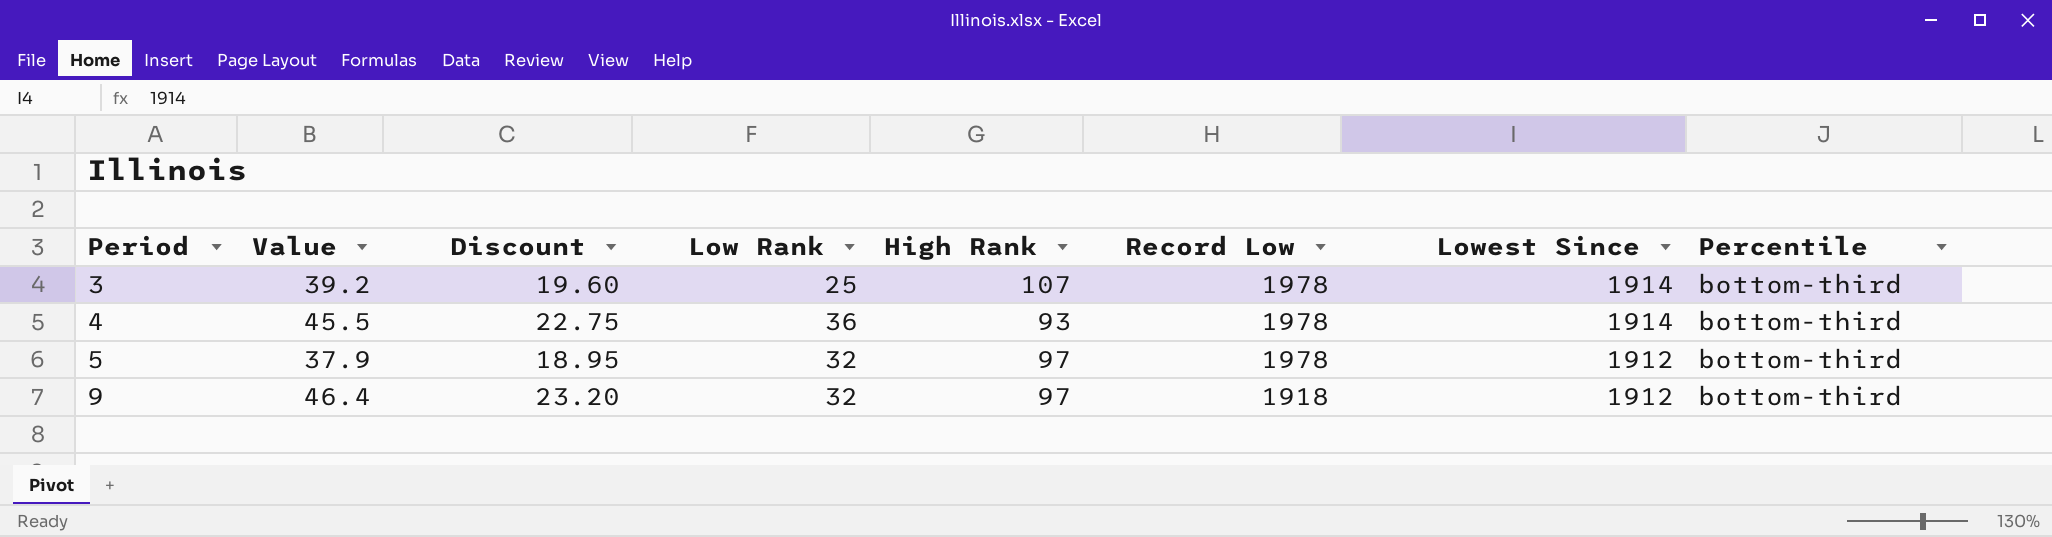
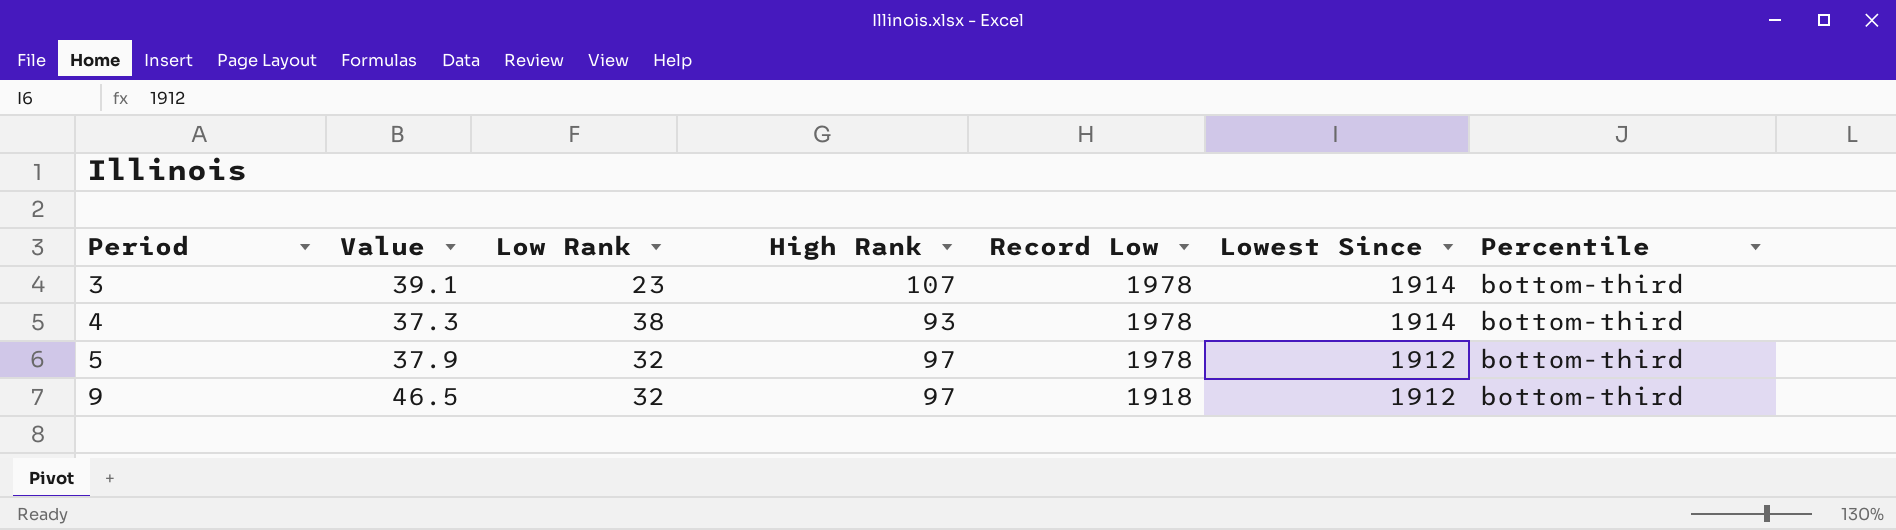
column Discount | formula: [Value] * 0.5 -> none
3 | Value: 39.2 -> 39.1
3 | Low Rank: 25 -> 23
4 | Value: 45.5 -> 37.3
4 | Low Rank: 36 -> 38
9 | Value: 46.4 -> 46.5

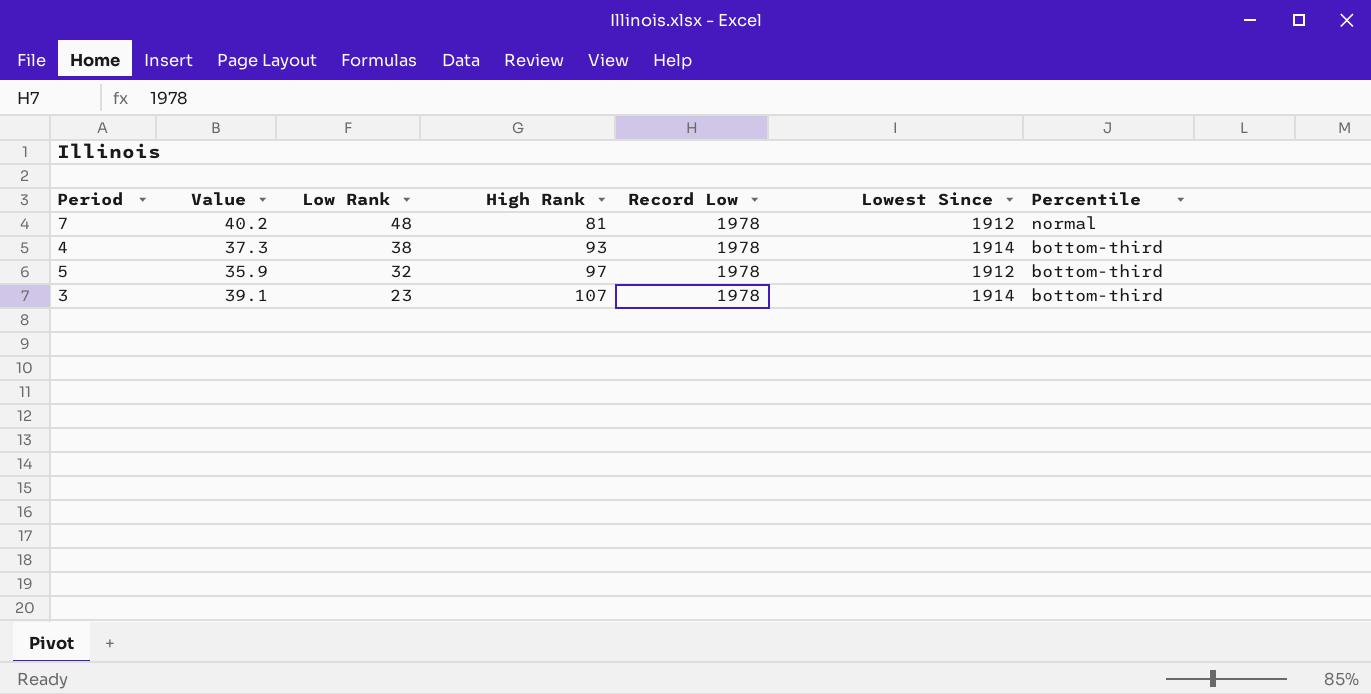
row order: Period ascending -> Low Rank descending
row 9: 46.5 | 32 | 97 | 1918 | 1912 | bottom-third -> none
row 7: none -> 40.2 | 48 | 81 | 1978 | 1912 | normal
5 | Value: 37.9 -> 35.9

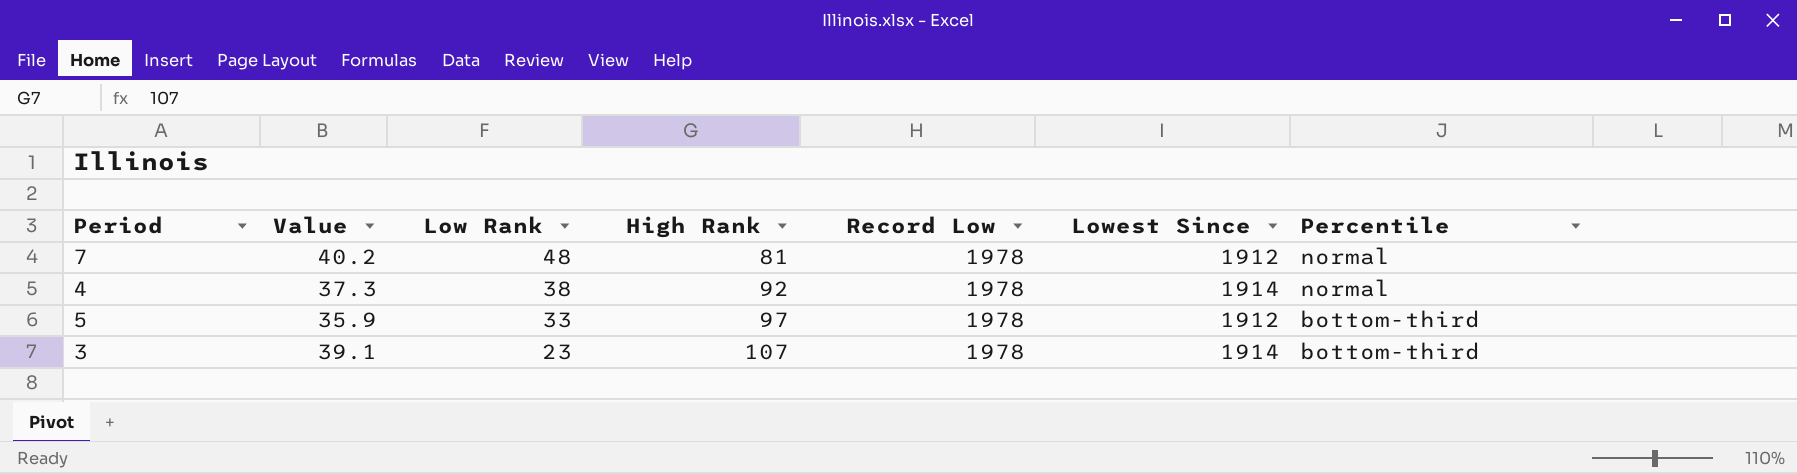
4 | High Rank: 93 -> 92
4 | Percentile: bottom-third -> normal
5 | Low Rank: 32 -> 33

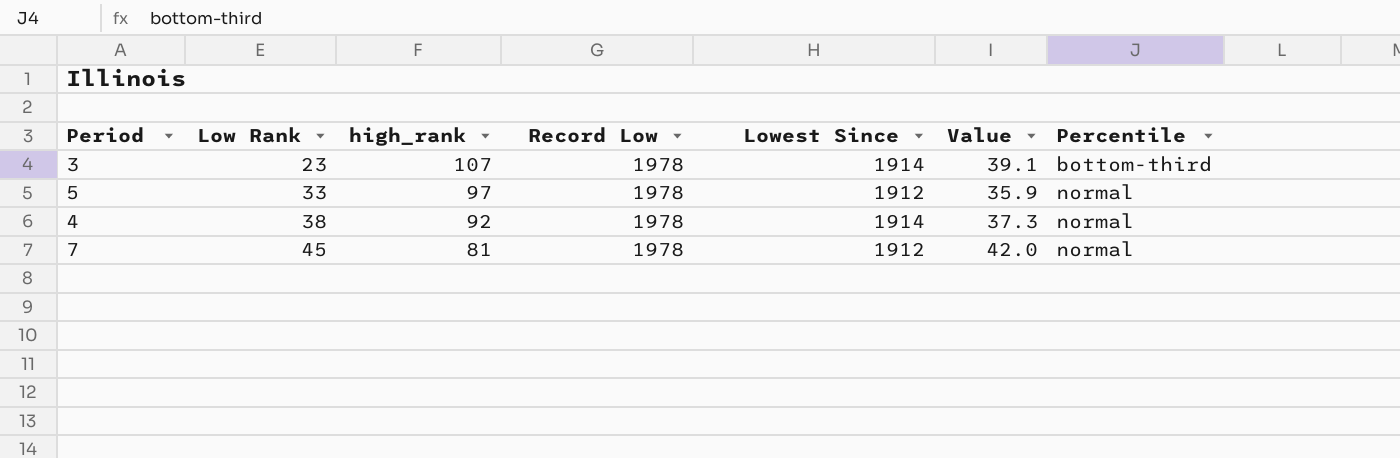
row order: Low Rank descending -> Low Rank ascending
column name: High Rank -> high_rank
column Value | position: 2 -> 6
5 | Percentile: bottom-third -> normal
7 | Low Rank: 48 -> 45
7 | Value: 40.2 -> 42.0

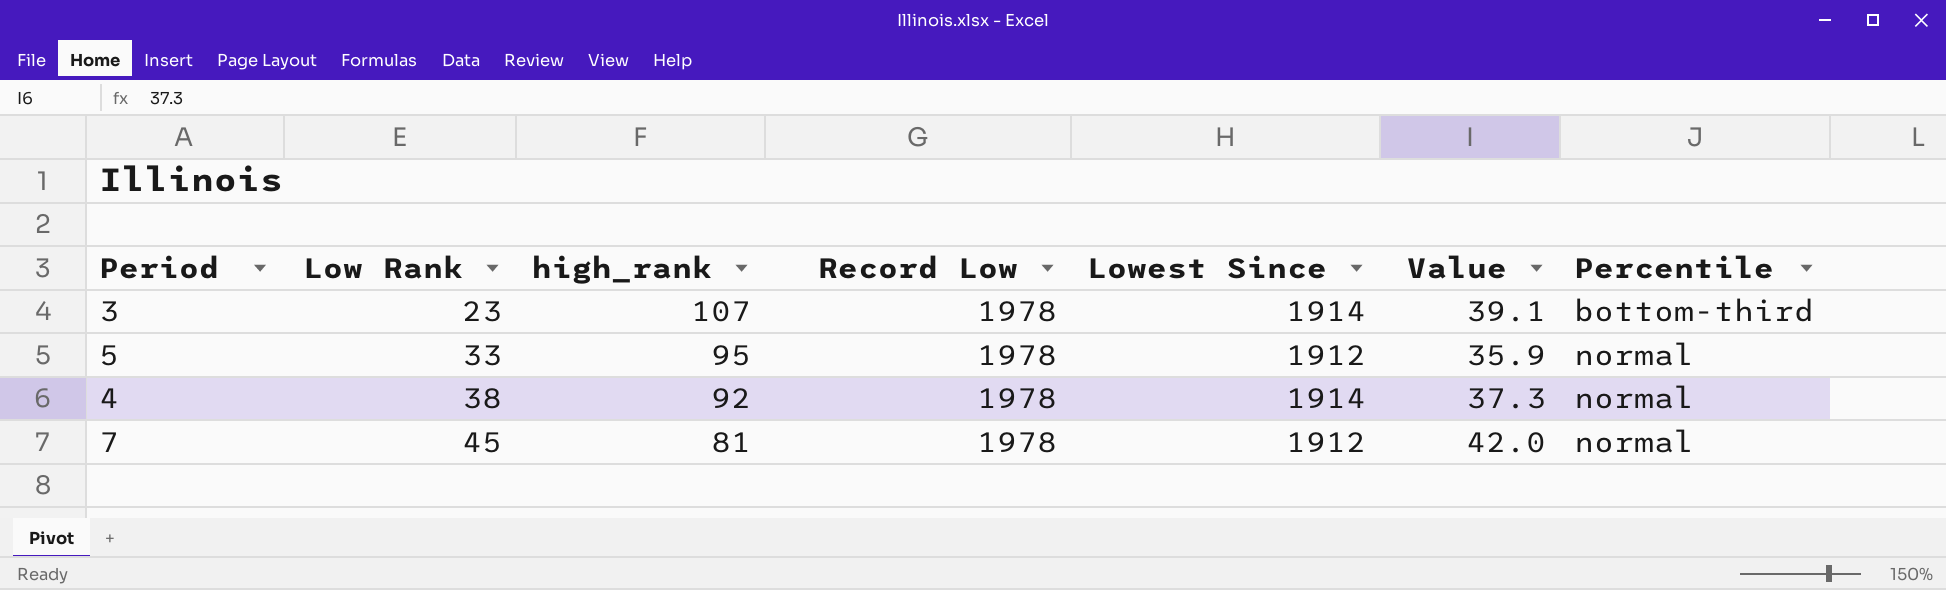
5 | high_rank: 97 -> 95

